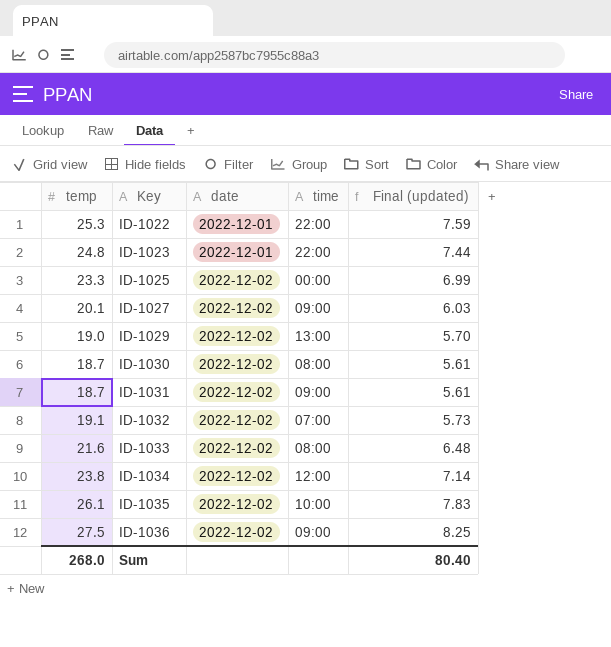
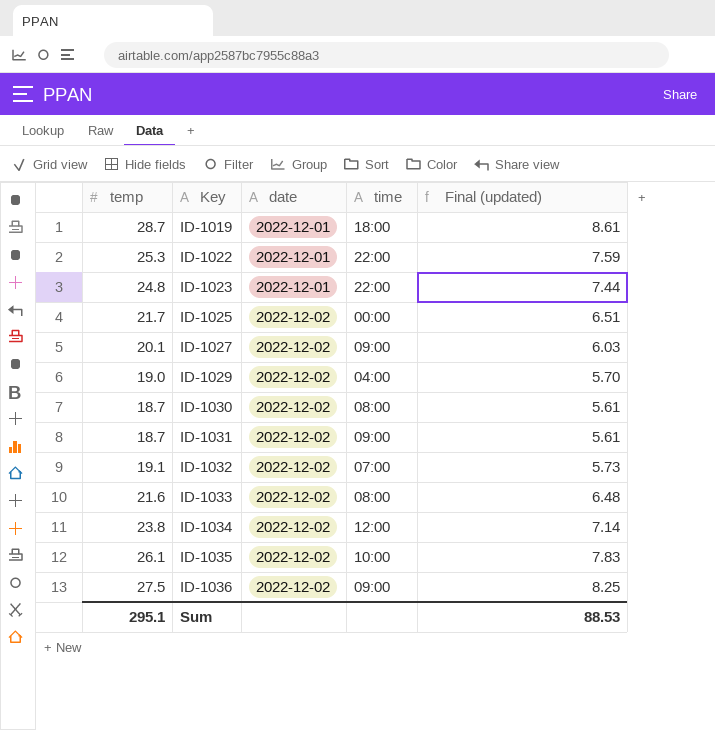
row ID-1019: none -> 28.7 | 2022-12-01 | 18:00 | 8.61
ID-1025 | temp: 23.3 -> 21.7
ID-1025 | Final (updated): 6.99 -> 6.51
ID-1029 | time: 13:00 -> 04:00
Sum | temp: 268.0 -> 295.1
Sum | Final (updated): 80.40 -> 88.53

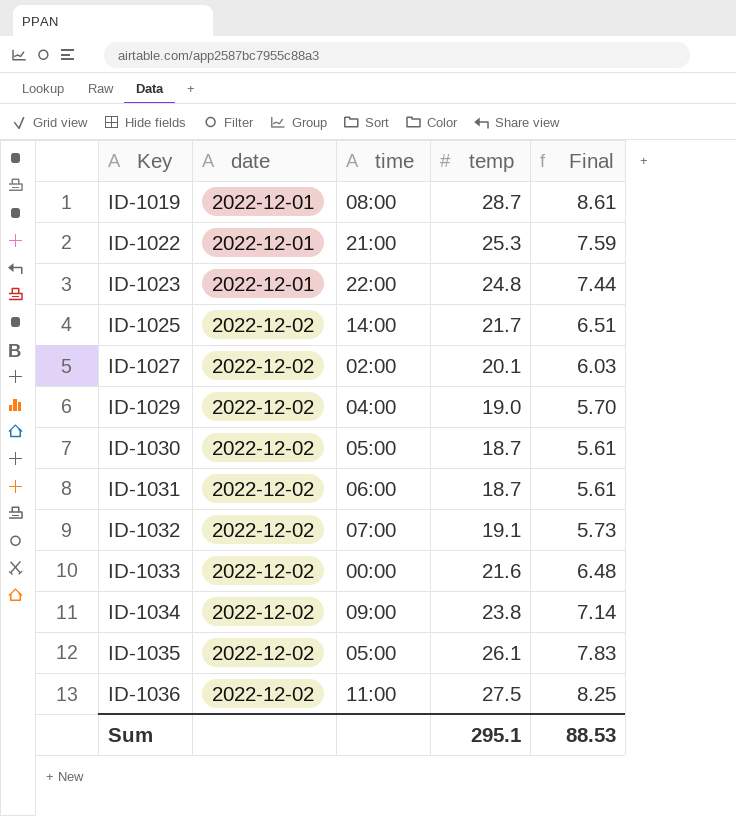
column temp | position: 1 -> 4
column name: Final (updated) -> Final
ID-1019 | time: 18:00 -> 08:00
ID-1022 | time: 22:00 -> 21:00
ID-1025 | time: 00:00 -> 14:00
ID-1027 | time: 09:00 -> 02:00
ID-1030 | time: 08:00 -> 05:00
ID-1031 | time: 09:00 -> 06:00
ID-1033 | time: 08:00 -> 00:00
ID-1034 | time: 12:00 -> 09:00
ID-1035 | time: 10:00 -> 05:00
ID-1036 | time: 09:00 -> 11:00

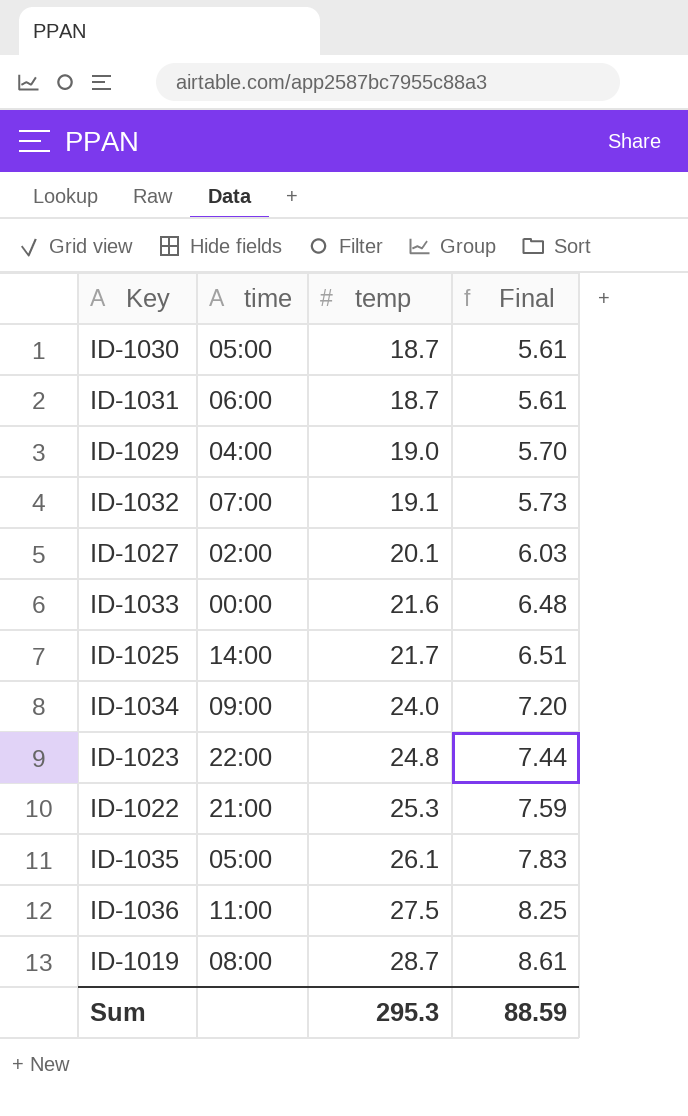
row order: Key ascending -> temp ascending
column date | position: 2 -> none
ID-1034 | temp: 23.8 -> 24.0
ID-1034 | Final: 7.14 -> 7.20
Sum | temp: 295.1 -> 295.3
Sum | Final: 88.53 -> 88.59

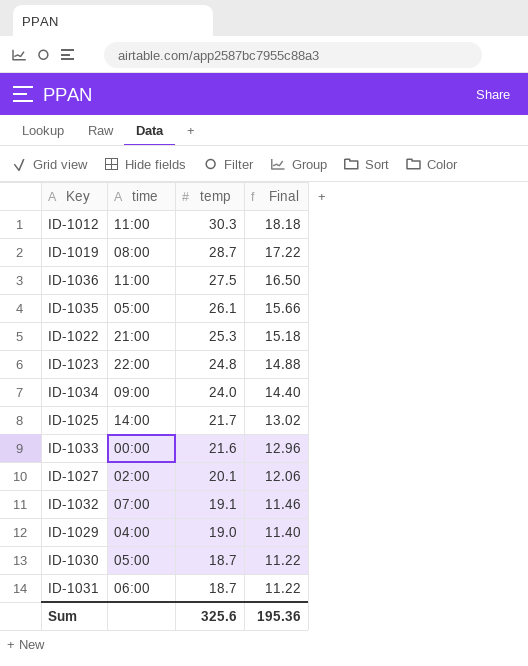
row order: temp ascending -> temp descending
column Final | formula: [temp] * 0.3 -> [temp] * 0.6
row ID-1012: none -> 11:00 | 30.3 | 18.18
Sum | temp: 295.3 -> 325.6
Sum | Final: 88.59 -> 195.36

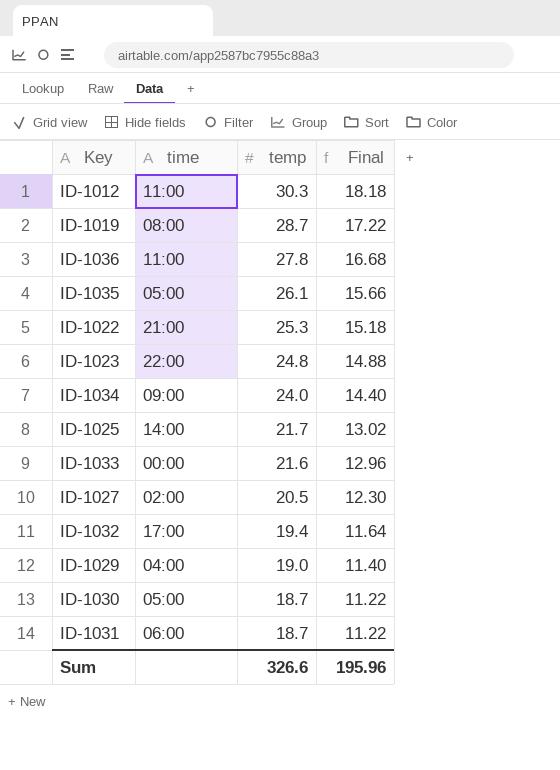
ID-1036 | temp: 27.5 -> 27.8
ID-1036 | Final: 16.50 -> 16.68
ID-1027 | temp: 20.1 -> 20.5
ID-1027 | Final: 12.06 -> 12.30
ID-1032 | time: 07:00 -> 17:00
ID-1032 | temp: 19.1 -> 19.4
ID-1032 | Final: 11.46 -> 11.64
Sum | temp: 325.6 -> 326.6
Sum | Final: 195.36 -> 195.96

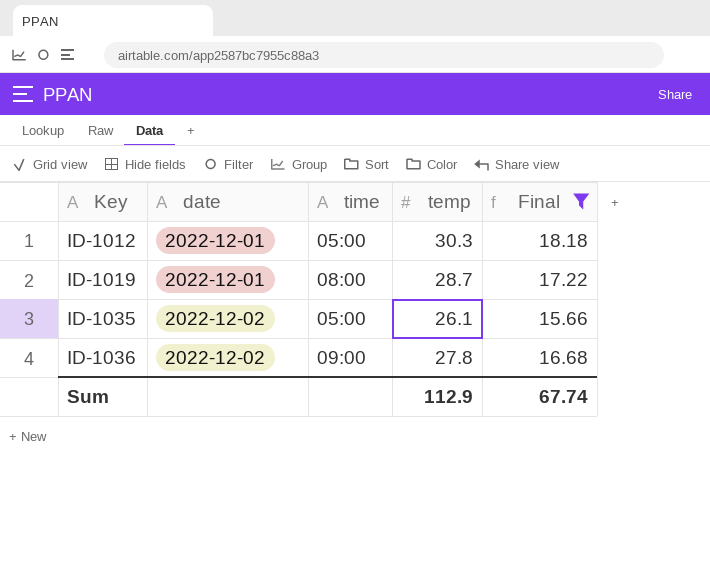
filter: none -> Final >= 15.66
row order: temp descending -> Key ascending
column date | position: none -> 2
ID-1012 | time: 11:00 -> 05:00
ID-1036 | time: 11:00 -> 09:00
Sum | temp: 326.6 -> 112.9
Sum | Final: 195.96 -> 67.74

